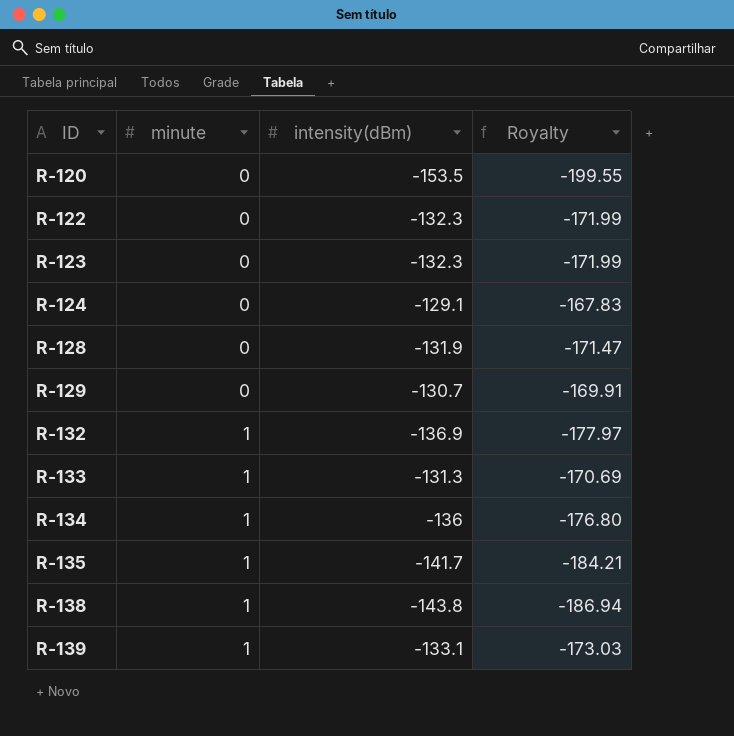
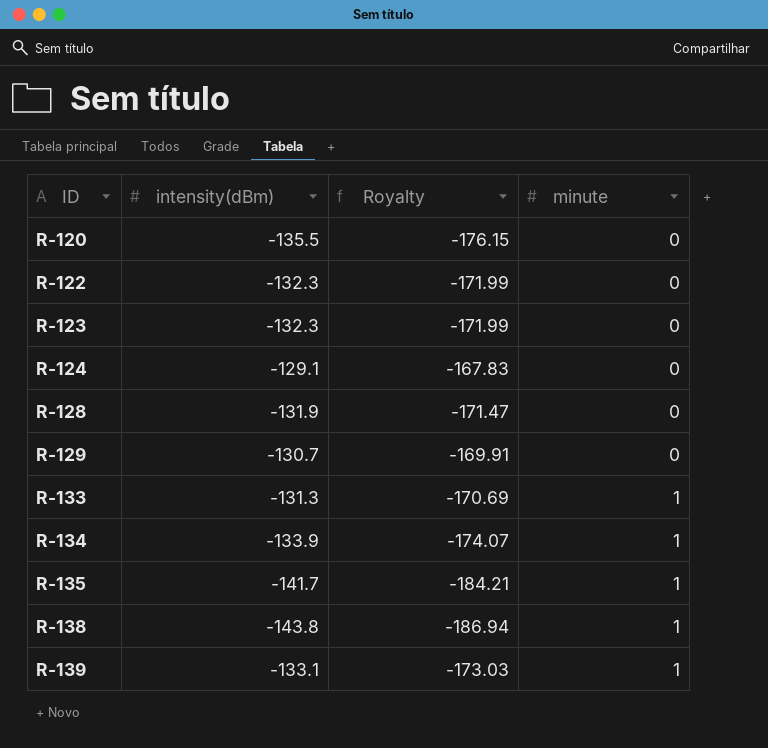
column minute | position: 2 -> 4
row R-132: 1 | -136.9 | -177.97 -> none
R-120 | intensity(dBm): -153.5 -> -135.5
R-120 | Royalty: -199.55 -> -176.15
R-134 | intensity(dBm): -136 -> -133.9
R-134 | Royalty: -176.80 -> -174.07

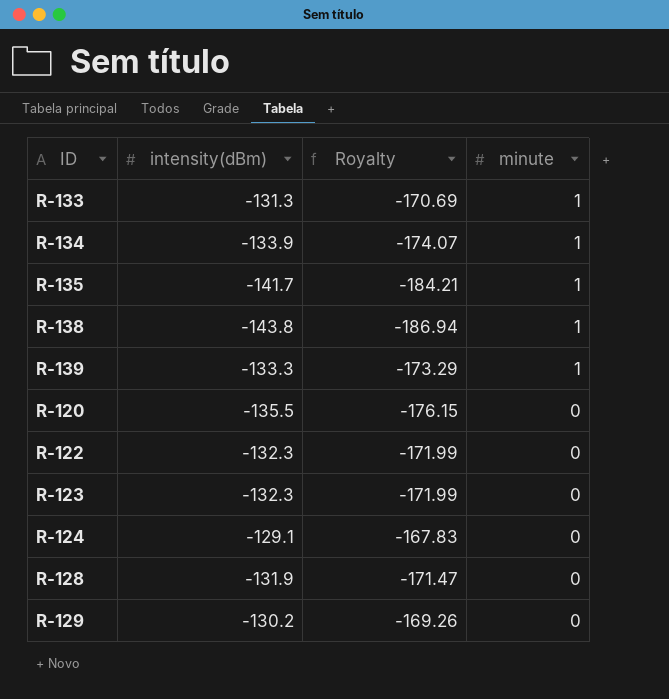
row order: ID ascending -> minute descending
R-139 | intensity(dBm): -133.1 -> -133.3
R-139 | Royalty: -173.03 -> -173.29
R-129 | intensity(dBm): -130.7 -> -130.2
R-129 | Royalty: -169.91 -> -169.26

